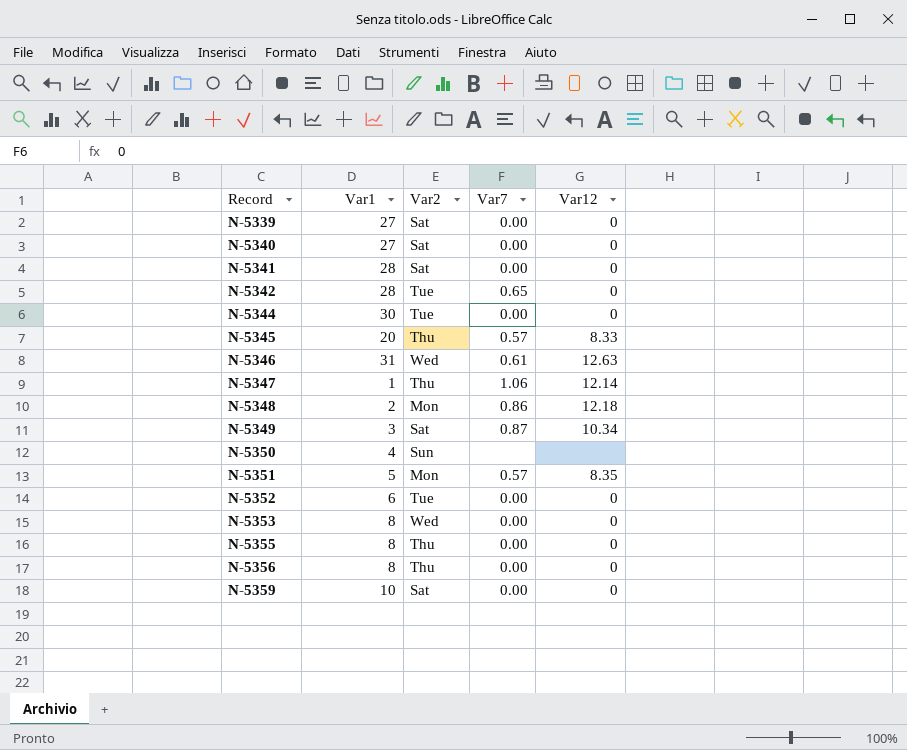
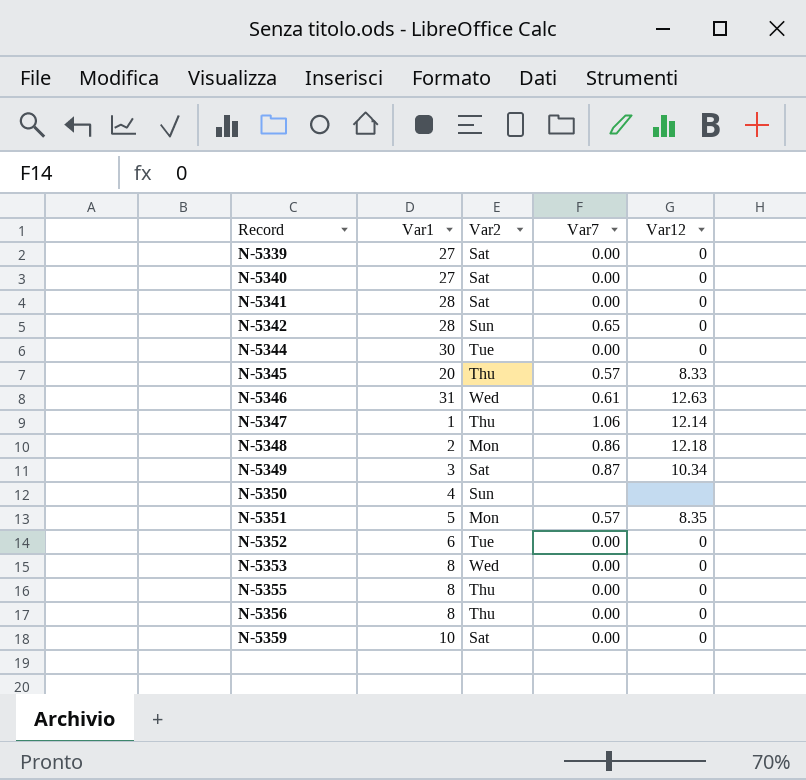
N-5342 | Var2: Tue -> Sun

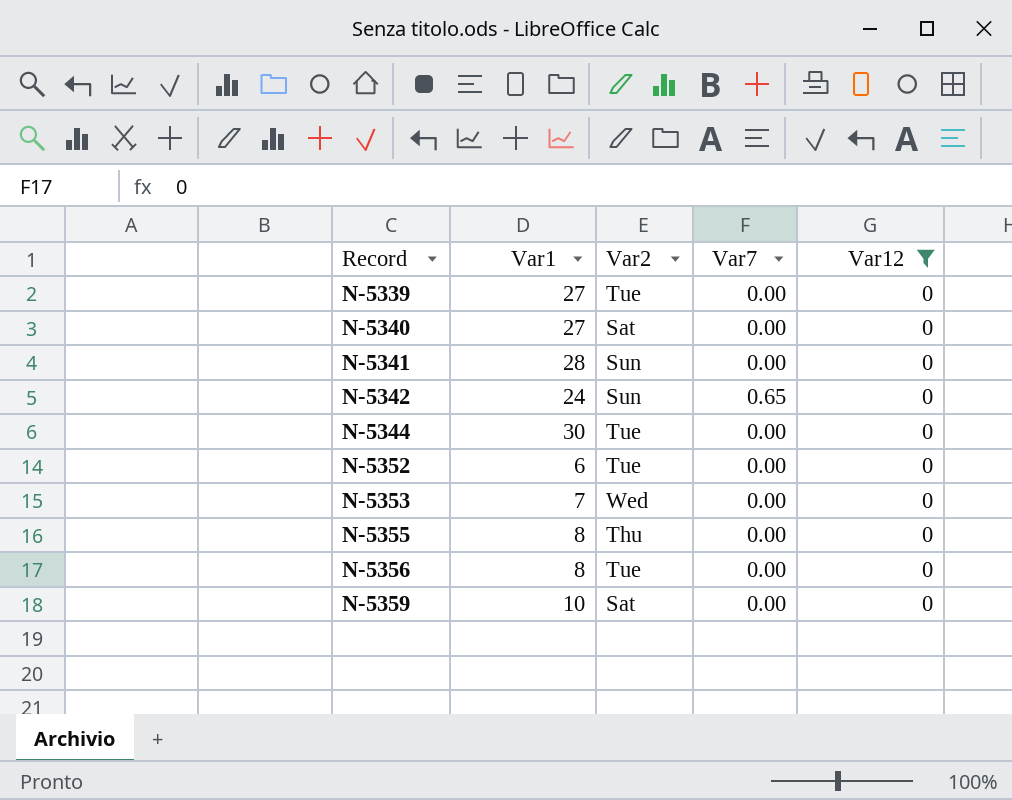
filter: none -> Var12 = 0
N-5339 | Var2: Sat -> Tue
N-5341 | Var2: Sat -> Sun
N-5342 | Var1: 28 -> 24
N-5353 | Var1: 8 -> 7
N-5356 | Var2: Thu -> Tue

